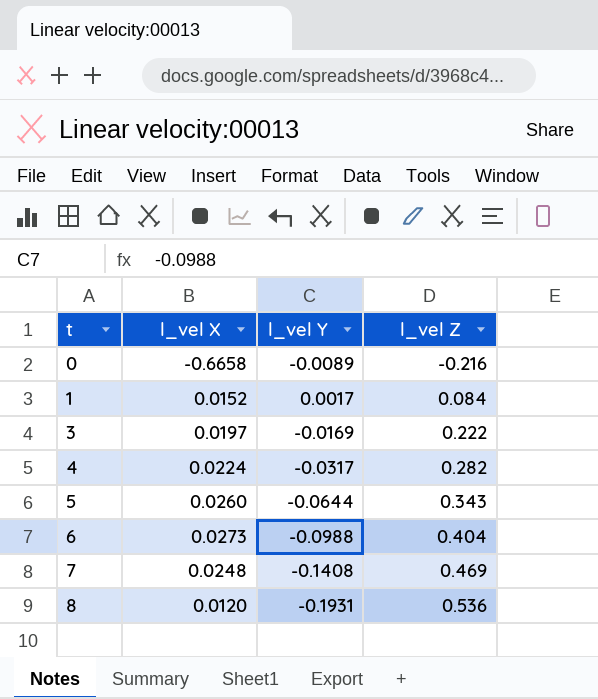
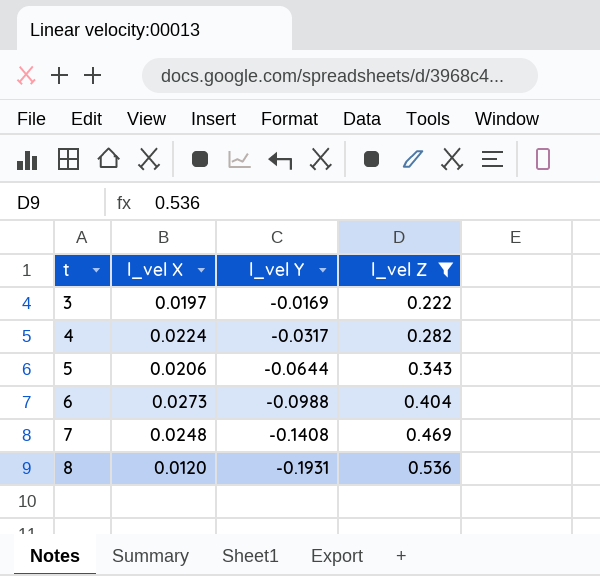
filter: none -> l_vel Z >= 0.222
5 | l_vel X: 0.0260 -> 0.0206

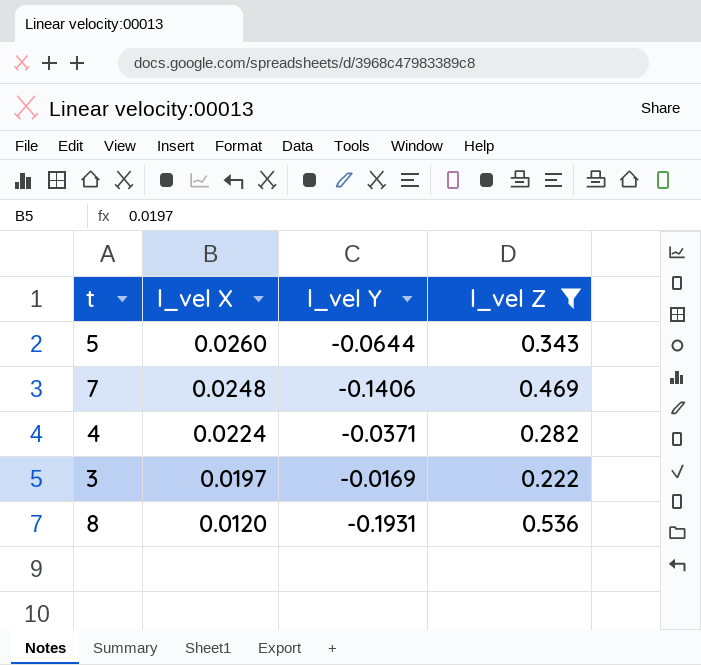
row order: t ascending -> l_vel X descending
row 6: 0.0273 | -0.0988 | 0.404 -> none
5 | l_vel X: 0.0206 -> 0.0260
7 | l_vel Y: -0.1408 -> -0.1406
4 | l_vel Y: -0.0317 -> -0.0371

